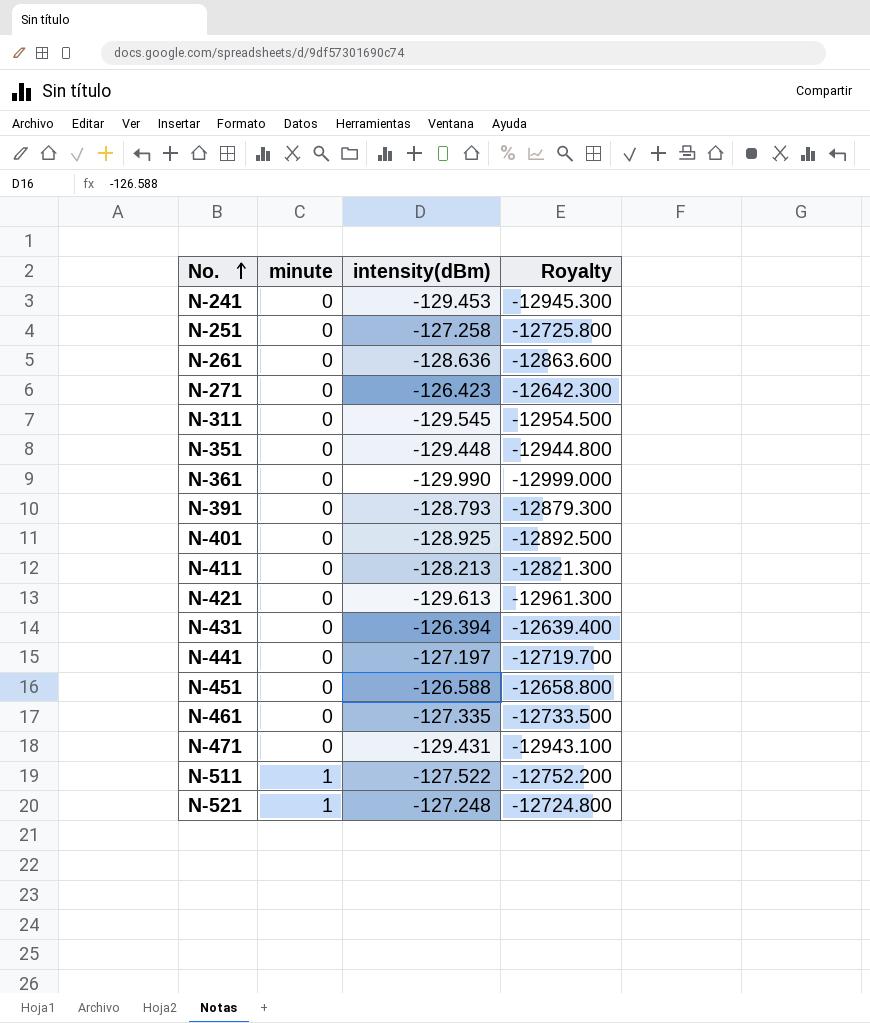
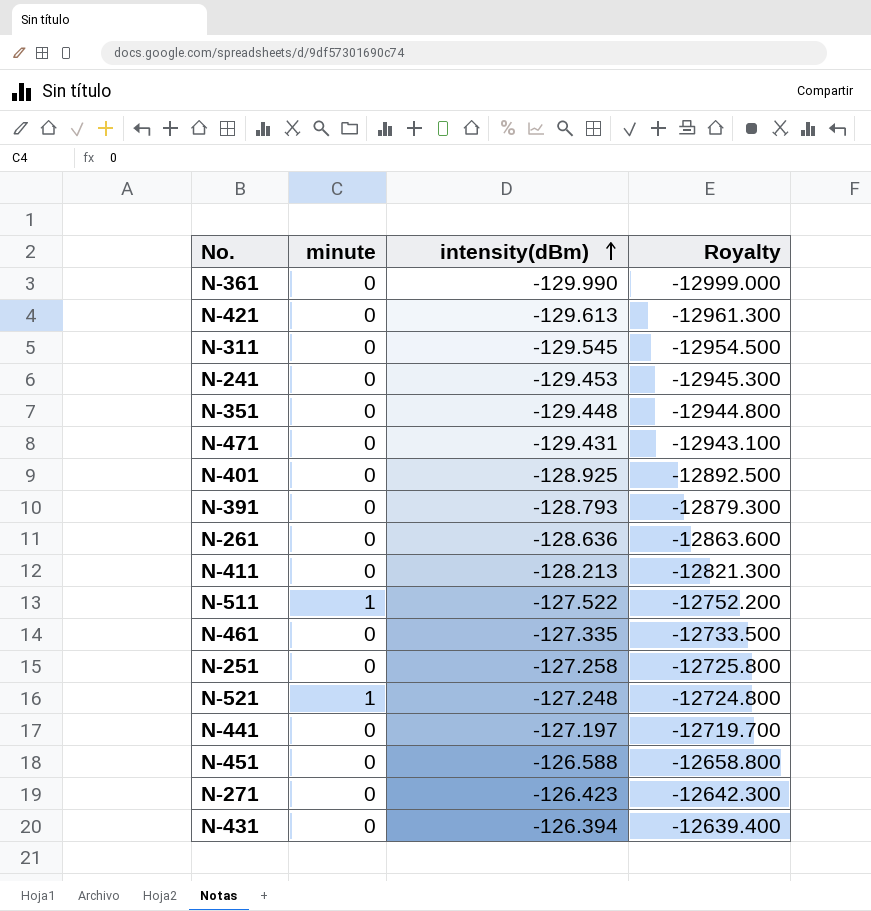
row order: No. ascending -> intensity(dBm) ascending

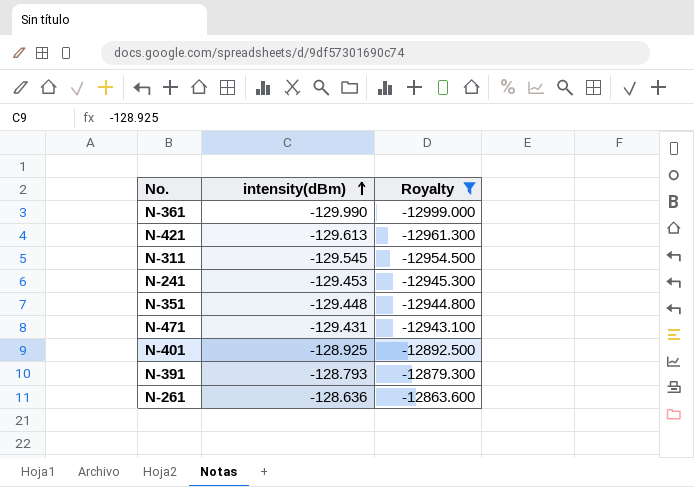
filter: none -> Royalty <= -12863.600
column minute | position: 2 -> none

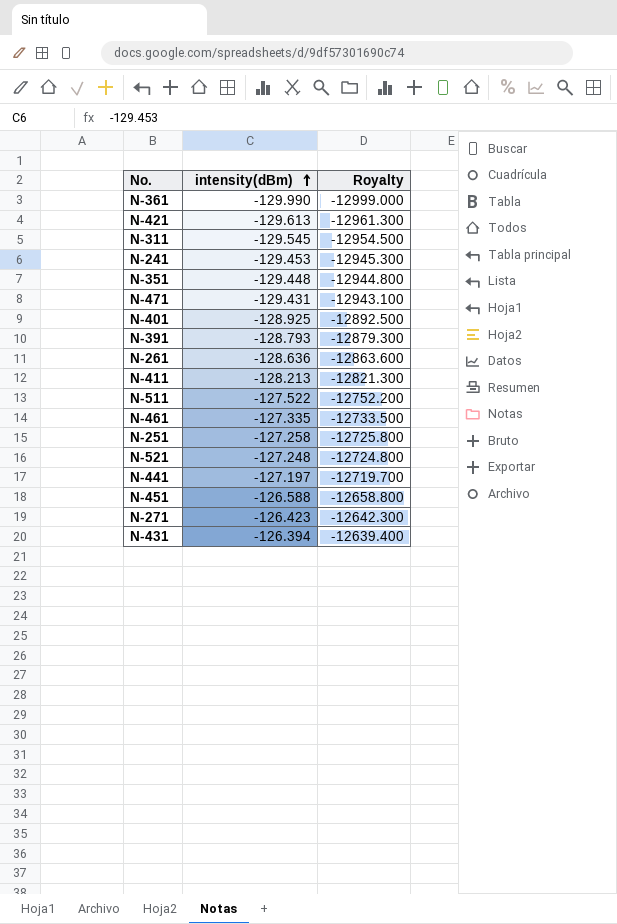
filter: Royalty <= -12863.600 -> none

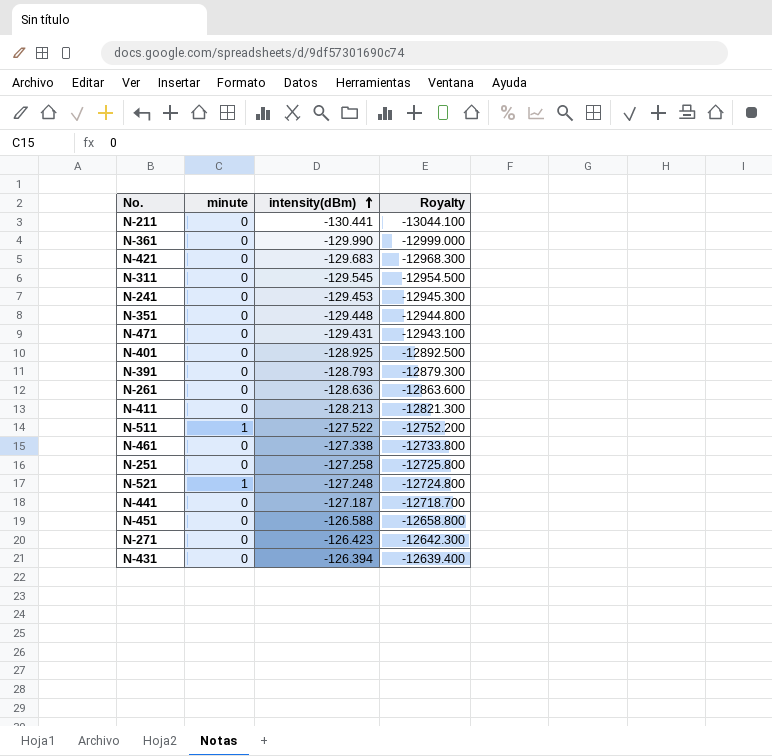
column minute | position: none -> 2
row N-211: none -> 0 | -130.441 | -13044.100
N-421 | intensity(dBm): -129.613 -> -129.683
N-421 | Royalty: -12961.300 -> -12968.300
N-461 | intensity(dBm): -127.335 -> -127.338
N-461 | Royalty: -12733.500 -> -12733.800
N-441 | intensity(dBm): -127.197 -> -127.187
N-441 | Royalty: -12719.700 -> -12718.700

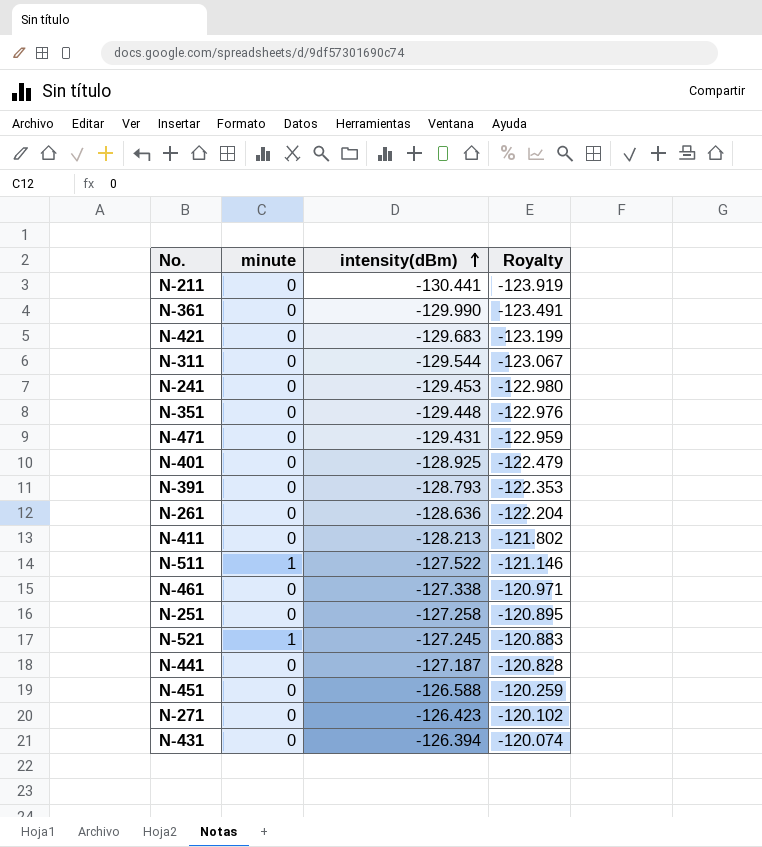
column Royalty | formula: [intensity(dBm)] * 100 -> [intensity(dBm)] * 0.95
N-311 | intensity(dBm): -129.545 -> -129.544
N-521 | intensity(dBm): -127.248 -> -127.245

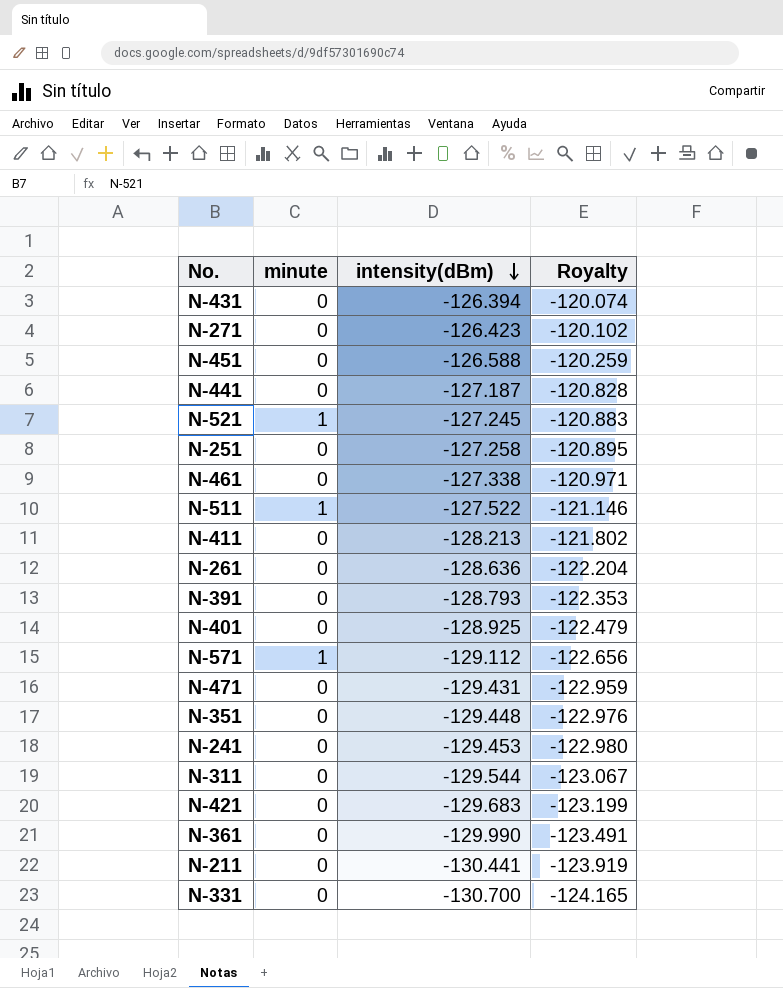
row order: intensity(dBm) ascending -> intensity(dBm) descending
row N-571: none -> 1 | -129.112 | -122.656
row N-331: none -> 0 | -130.700 | -124.165

